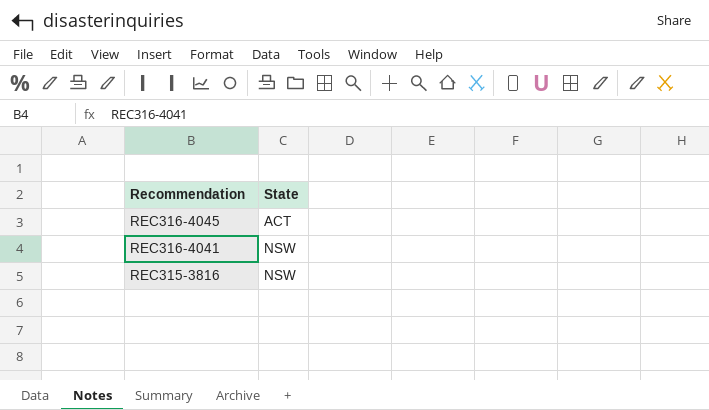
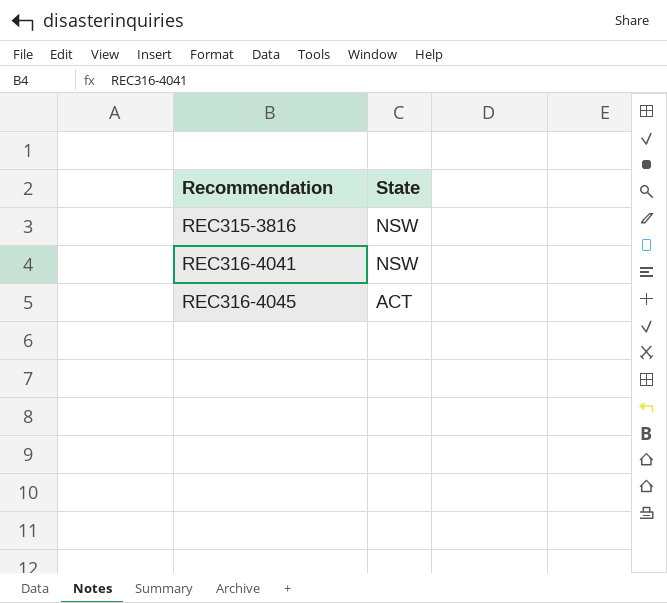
row order: Recommendation descending -> Recommendation ascending

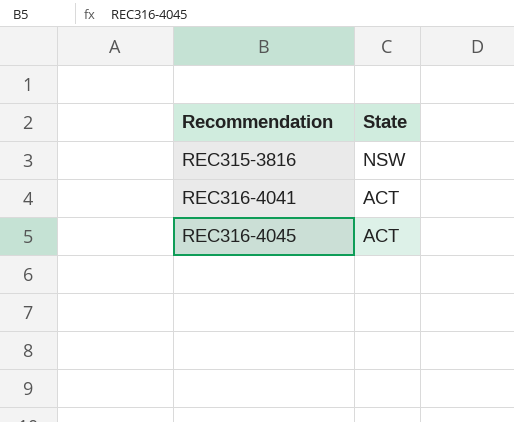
REC316-4041 | State: NSW -> ACT

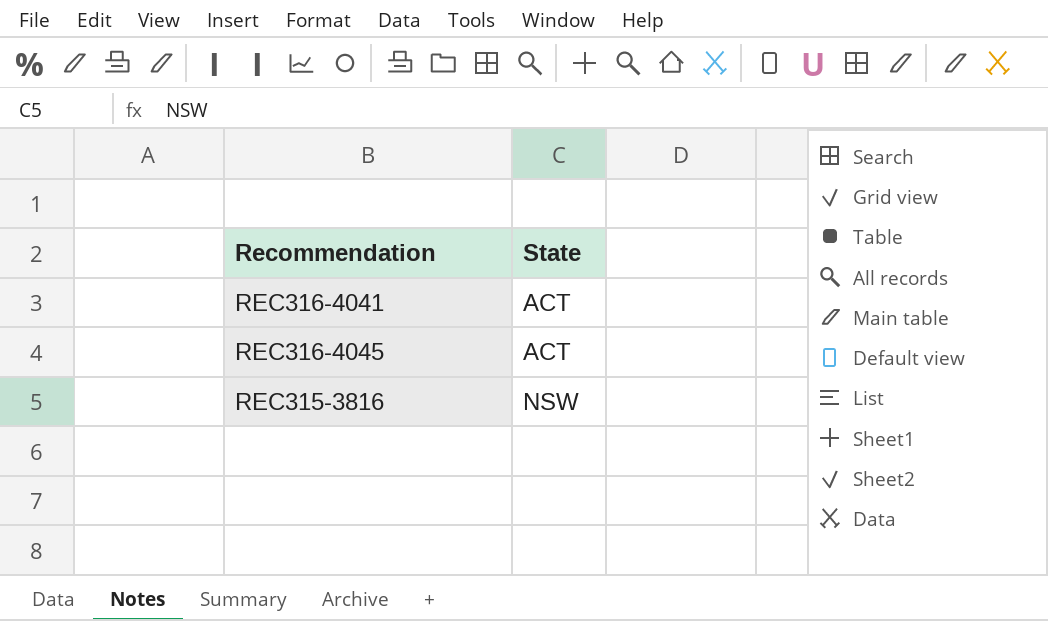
row order: Recommendation ascending -> State ascending

